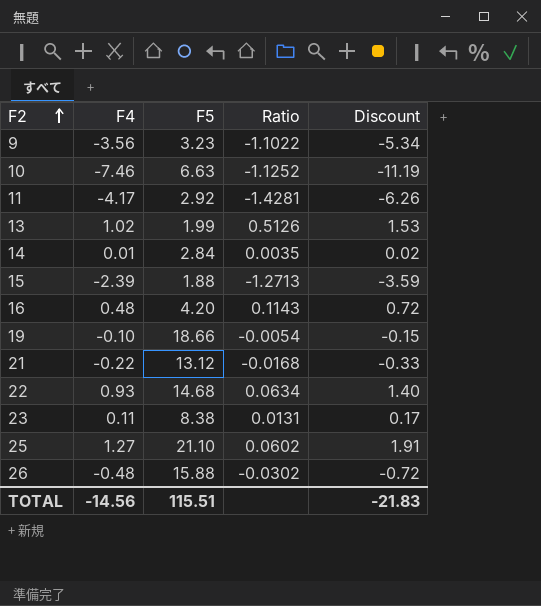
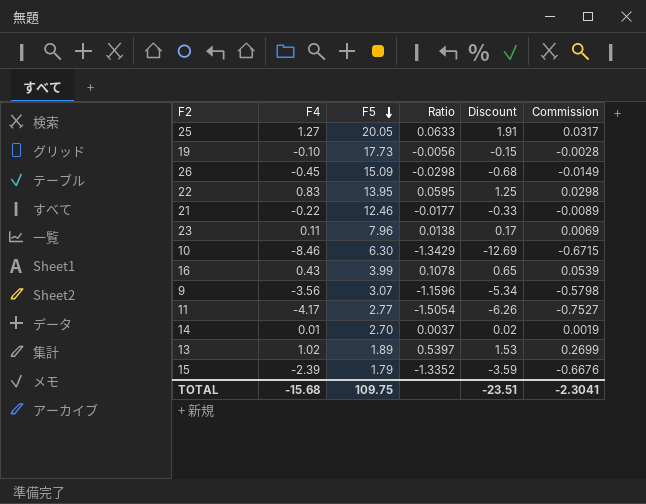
row order: F2 ascending -> F5 descending
column Commission | formula: none -> [Ratio] * 0.5
25 | F5: 21.10 -> 20.05
25 | Ratio: 0.0602 -> 0.0633
19 | F5: 18.66 -> 17.73
19 | Ratio: -0.0054 -> -0.0056
26 | F4: -0.48 -> -0.45
26 | F5: 15.88 -> 15.09
26 | Ratio: -0.0302 -> -0.0298
26 | Discount: -0.72 -> -0.68
22 | F4: 0.93 -> 0.83
22 | F5: 14.68 -> 13.95
22 | Ratio: 0.0634 -> 0.0595
22 | Discount: 1.40 -> 1.25
21 | F5: 13.12 -> 12.46
21 | Ratio: -0.0168 -> -0.0177
23 | F5: 8.38 -> 7.96
23 | Ratio: 0.0131 -> 0.0138
10 | F4: -7.46 -> -8.46
10 | F5: 6.63 -> 6.30
10 | Ratio: -1.1252 -> -1.3429
10 | Discount: -11.19 -> -12.69
16 | F4: 0.48 -> 0.43
16 | F5: 4.20 -> 3.99
16 | Ratio: 0.1143 -> 0.1078
16 | Discount: 0.72 -> 0.65
9 | F5: 3.23 -> 3.07
9 | Ratio: -1.1022 -> -1.1596
11 | F5: 2.92 -> 2.77
11 | Ratio: -1.4281 -> -1.5054
14 | F5: 2.84 -> 2.70
14 | Ratio: 0.0035 -> 0.0037
13 | F5: 1.99 -> 1.89
13 | Ratio: 0.5126 -> 0.5397
15 | F5: 1.88 -> 1.79
15 | Ratio: -1.2713 -> -1.3352
TOTAL | F4: -14.56 -> -15.68
TOTAL | F5: 115.51 -> 109.75
TOTAL | Discount: -21.83 -> -23.51

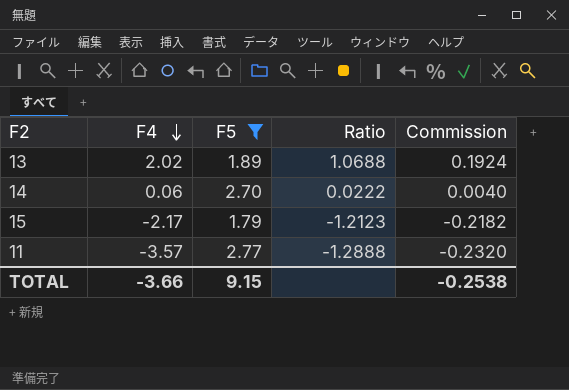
filter: none -> F5 <= 2.77
row order: F5 descending -> F4 descending
column Discount | formula: [F4] * 1.5 -> none
column Commission | formula: [Ratio] * 0.5 -> [Ratio] * 0.18
13 | F4: 1.02 -> 2.02
13 | Ratio: 0.5397 -> 1.0688
14 | F4: 0.01 -> 0.06
14 | Ratio: 0.0037 -> 0.0222
15 | F4: -2.39 -> -2.17
15 | Ratio: -1.3352 -> -1.2123
11 | F4: -4.17 -> -3.57
11 | Ratio: -1.5054 -> -1.2888
TOTAL | F4: -15.68 -> -3.66
TOTAL | F5: 109.75 -> 9.15
TOTAL | Commission: -2.3041 -> -0.2538

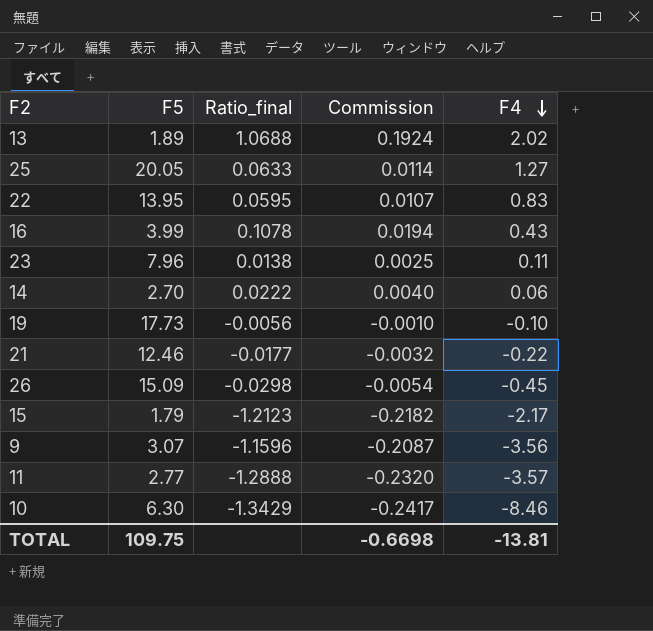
filter: F5 <= 2.77 -> none
column name: Ratio -> Ratio_final
column F4 | position: 2 -> 5
TOTAL | F5: 9.15 -> 109.75
TOTAL | Commission: -0.2538 -> -0.6698
TOTAL | F4: -3.66 -> -13.81

